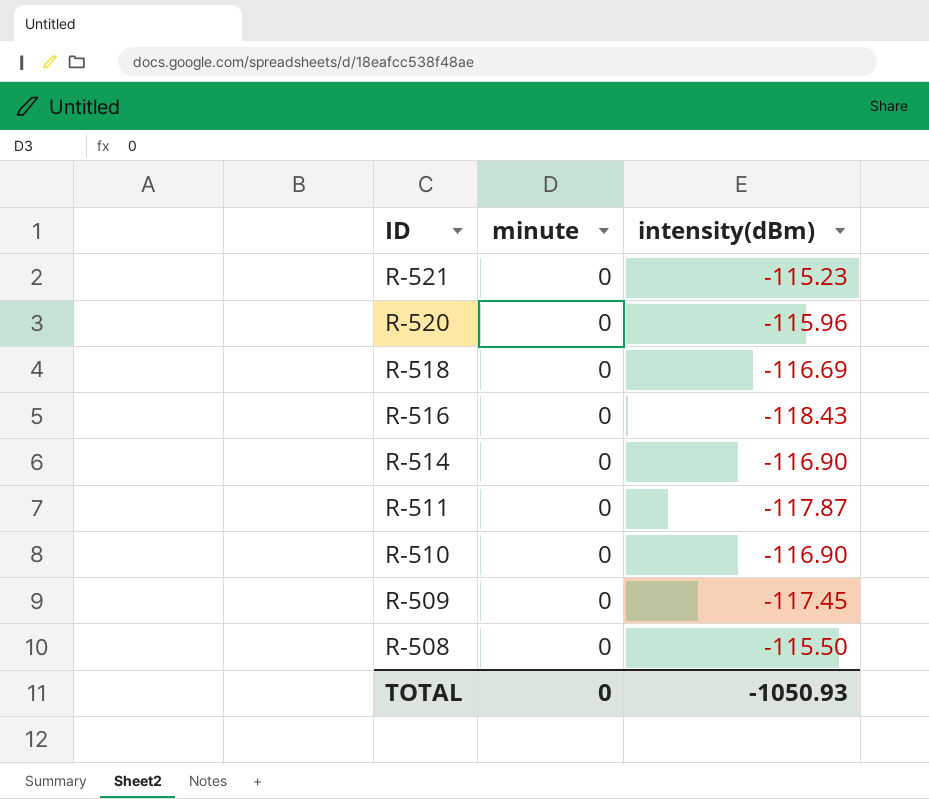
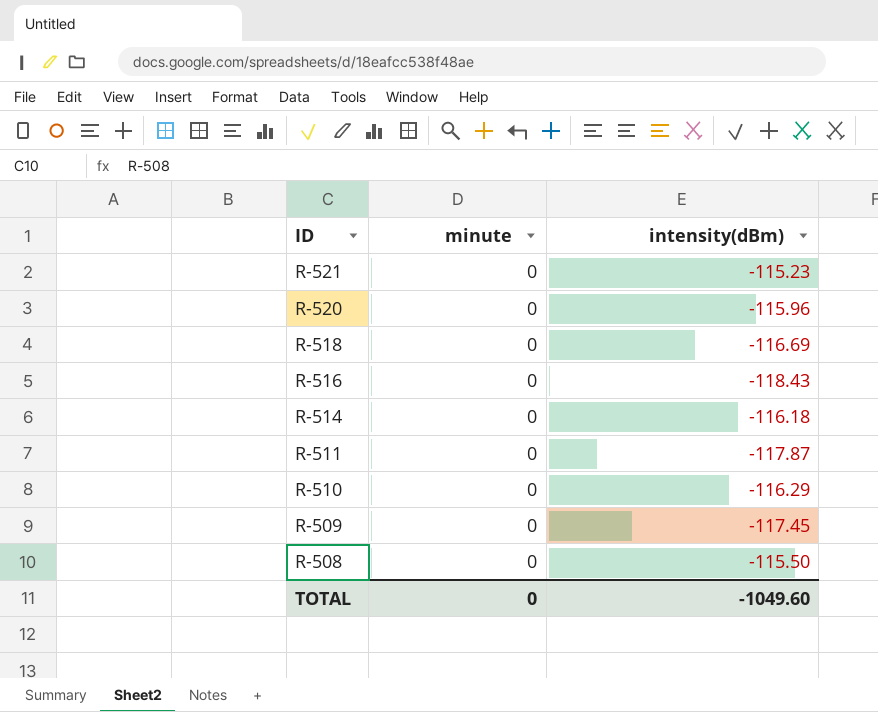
R-514 | intensity(dBm): -116.90 -> -116.18
R-510 | intensity(dBm): -116.90 -> -116.29
TOTAL | intensity(dBm): -1050.93 -> -1049.60

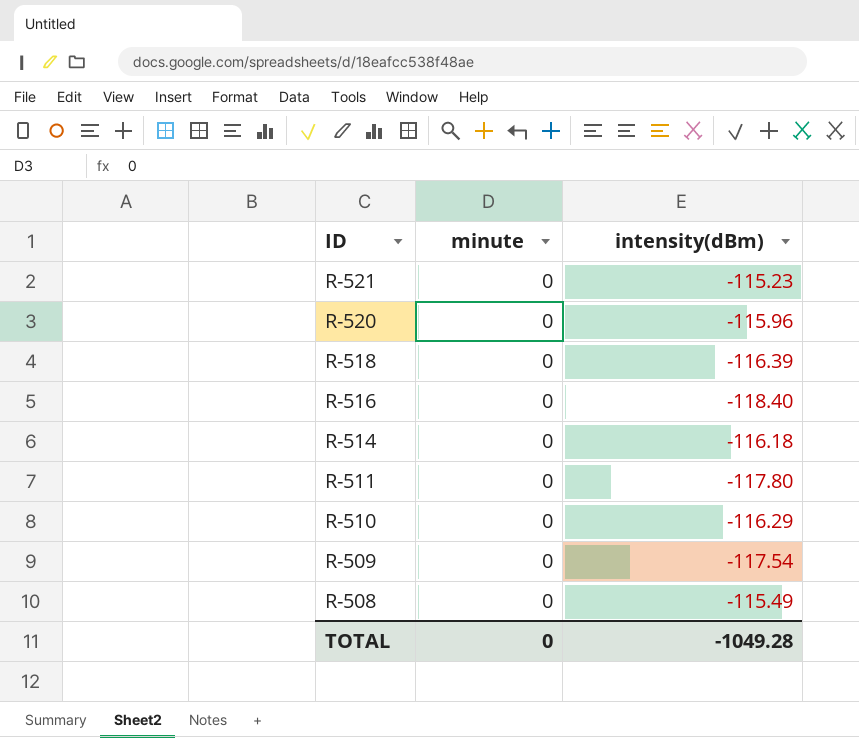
R-518 | intensity(dBm): -116.69 -> -116.39
R-516 | intensity(dBm): -118.43 -> -118.40
R-511 | intensity(dBm): -117.87 -> -117.80
R-509 | intensity(dBm): -117.45 -> -117.54
R-508 | intensity(dBm): -115.50 -> -115.49
TOTAL | intensity(dBm): -1049.60 -> -1049.28

